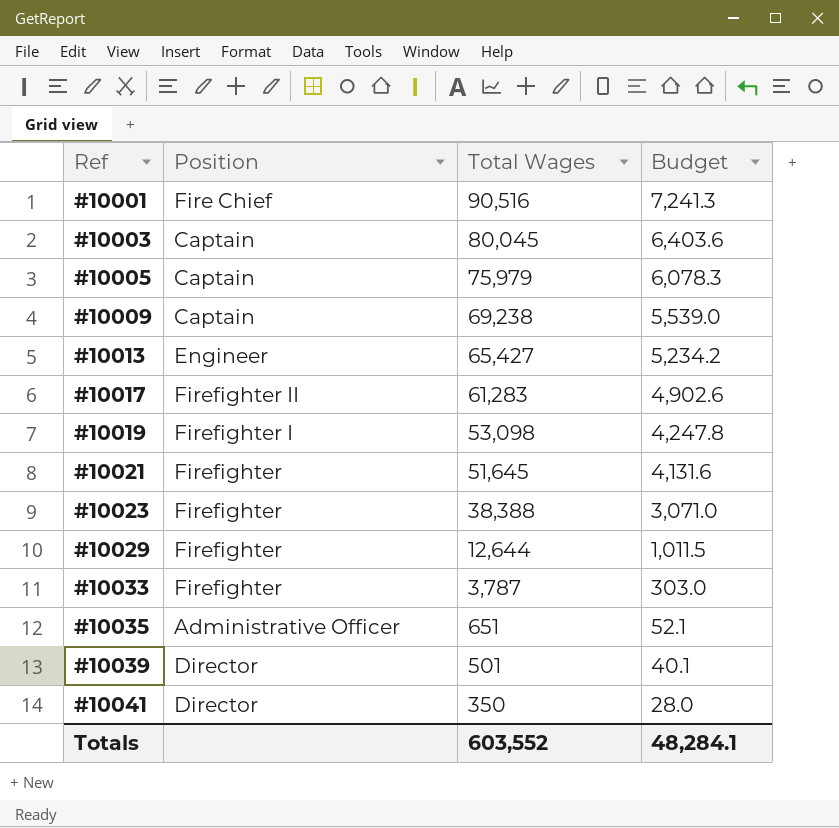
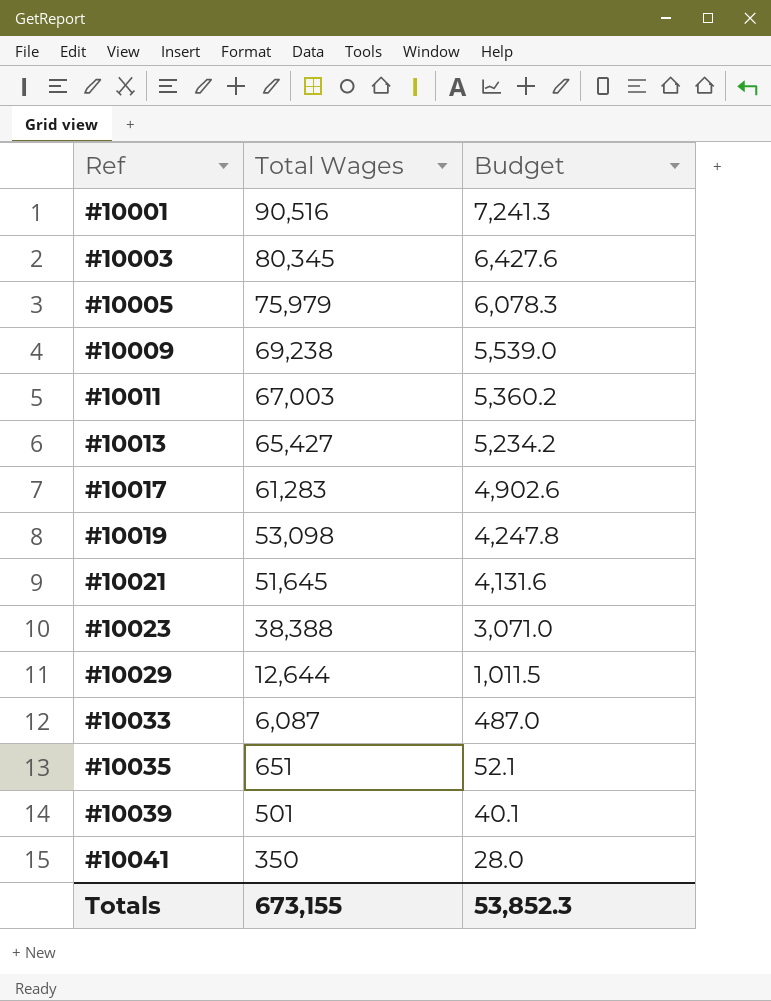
column Position | position: 2 -> none
#10003 | Total Wages: 80,045 -> 80,345
#10003 | Budget: 6,403.6 -> 6,427.6
row #10011: none -> 67,003 | 5,360.2
#10033 | Total Wages: 3,787 -> 6,087
#10033 | Budget: 303.0 -> 487.0
Totals | Total Wages: 603,552 -> 673,155
Totals | Budget: 48,284.1 -> 53,852.3

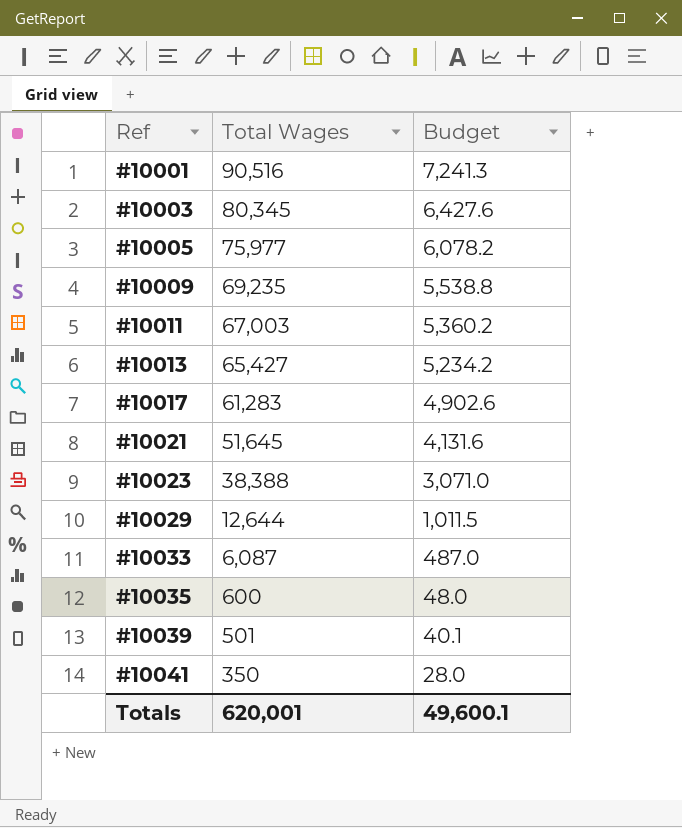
row #10019: 53,098 | 4,247.8 -> none
#10005 | Total Wages: 75,979 -> 75,977
#10005 | Budget: 6,078.3 -> 6,078.2
#10009 | Total Wages: 69,238 -> 69,235
#10009 | Budget: 5,539.0 -> 5,538.8
#10035 | Total Wages: 651 -> 600
#10035 | Budget: 52.1 -> 48.0
Totals | Total Wages: 673,155 -> 620,001
Totals | Budget: 53,852.3 -> 49,600.1

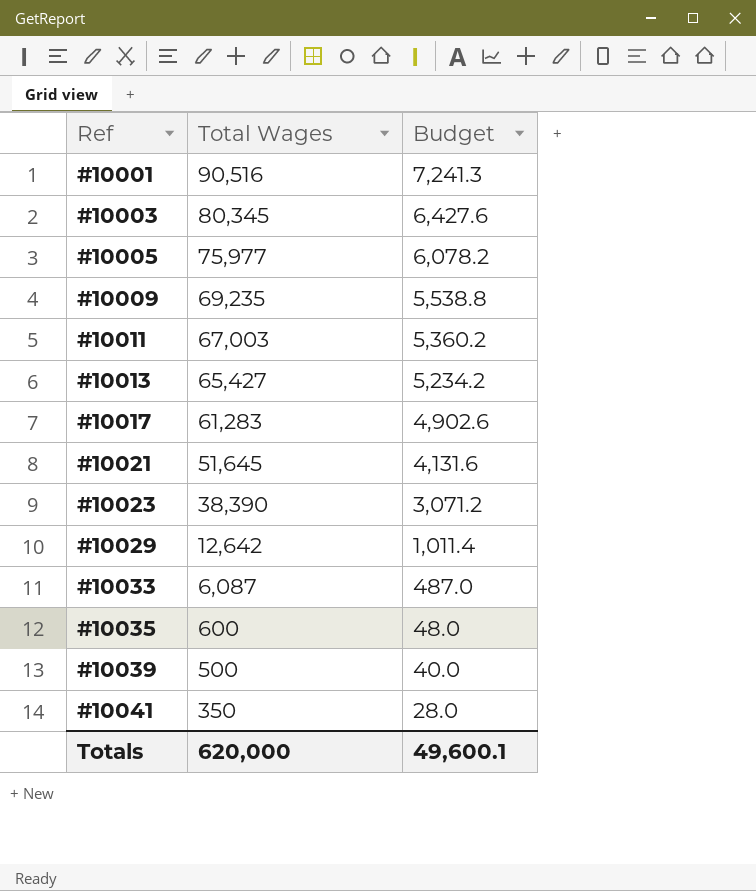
#10023 | Total Wages: 38,388 -> 38,390
#10023 | Budget: 3,071.0 -> 3,071.2
#10029 | Total Wages: 12,644 -> 12,642
#10029 | Budget: 1,011.5 -> 1,011.4
#10039 | Total Wages: 501 -> 500
#10039 | Budget: 40.1 -> 40.0
Totals | Total Wages: 620,001 -> 620,000

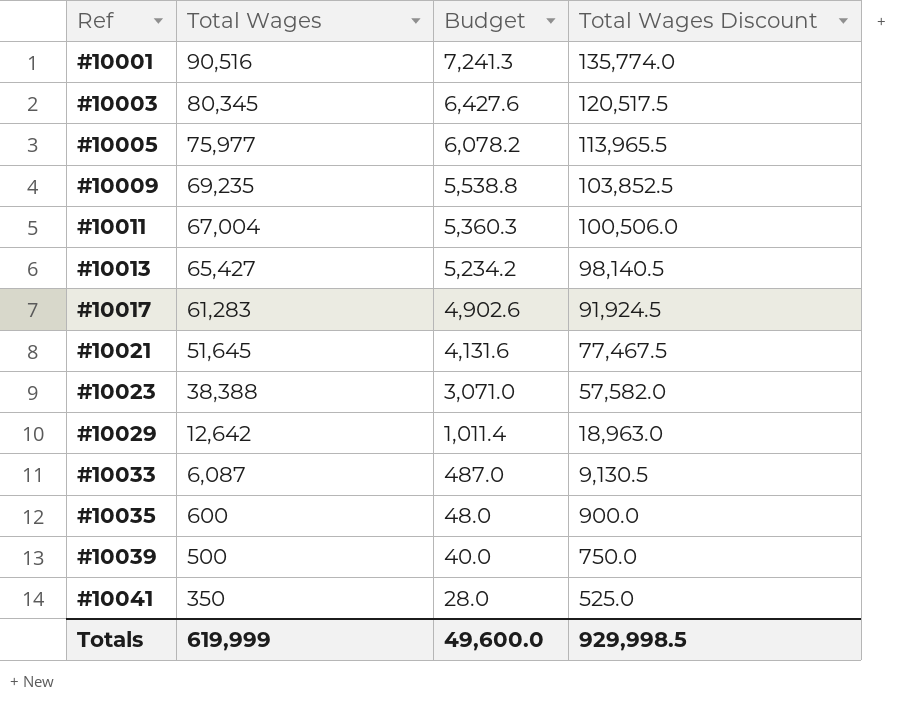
column Total Wages Discount | formula: none -> [Total Wages] * 1.5
#10011 | Total Wages: 67,003 -> 67,004
#10011 | Budget: 5,360.2 -> 5,360.3
#10023 | Total Wages: 38,390 -> 38,388
#10023 | Budget: 3,071.2 -> 3,071.0
Totals | Total Wages: 620,000 -> 619,999
Totals | Budget: 49,600.1 -> 49,600.0

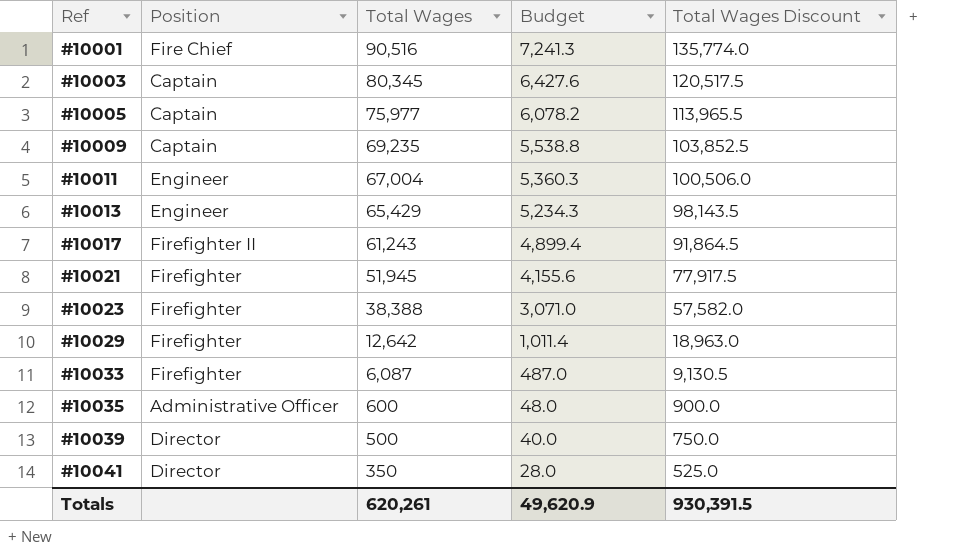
column Position | position: none -> 2
#10013 | Total Wages: 65,427 -> 65,429
#10013 | Budget: 5,234.2 -> 5,234.3
#10013 | Total Wages Discount: 98,140.5 -> 98,143.5
#10017 | Total Wages: 61,283 -> 61,243
#10017 | Budget: 4,902.6 -> 4,899.4
#10017 | Total Wages Discount: 91,924.5 -> 91,864.5
#10021 | Total Wages: 51,645 -> 51,945
#10021 | Budget: 4,131.6 -> 4,155.6
#10021 | Total Wages Discount: 77,467.5 -> 77,917.5
Totals | Total Wages: 619,999 -> 620,261
Totals | Budget: 49,600.0 -> 49,620.9
Totals | Total Wages Discount: 929,998.5 -> 930,391.5

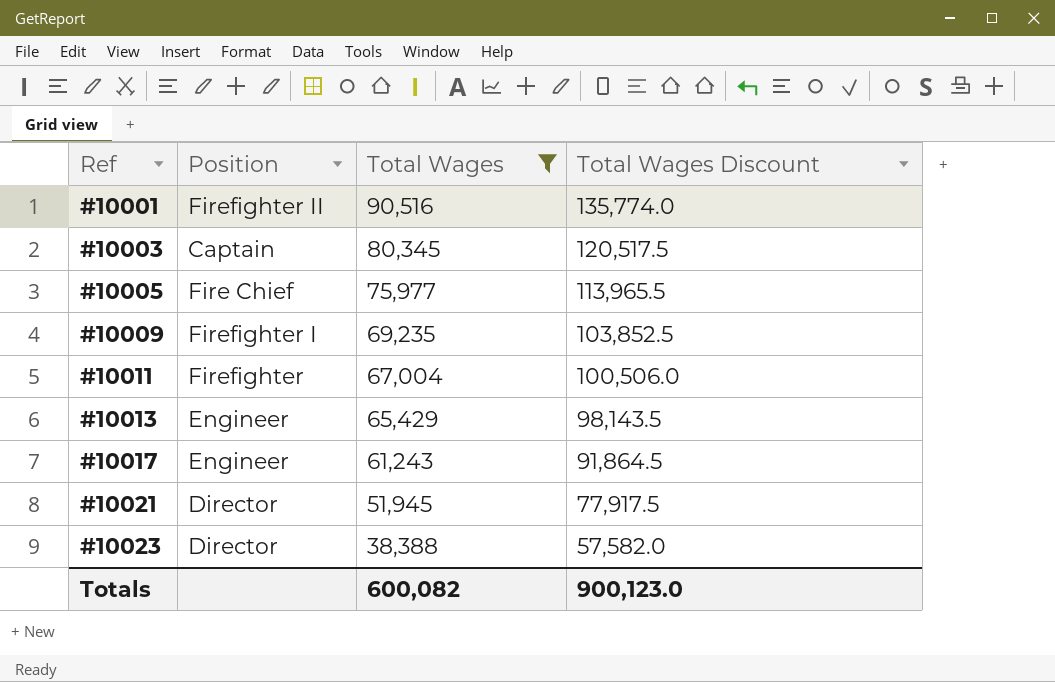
filter: none -> Total Wages >= 38,388
column Budget | formula: [Total Wages] * 0.08 -> none
#10001 | Position: Fire Chief -> Firefighter II
#10005 | Position: Captain -> Fire Chief
#10009 | Position: Captain -> Firefighter I
#10011 | Position: Engineer -> Firefighter
#10017 | Position: Firefighter II -> Engineer
#10021 | Position: Firefighter -> Director
#10023 | Position: Firefighter -> Director
Totals | Total Wages: 620,261 -> 600,082
Totals | Total Wages Discount: 930,391.5 -> 900,123.0

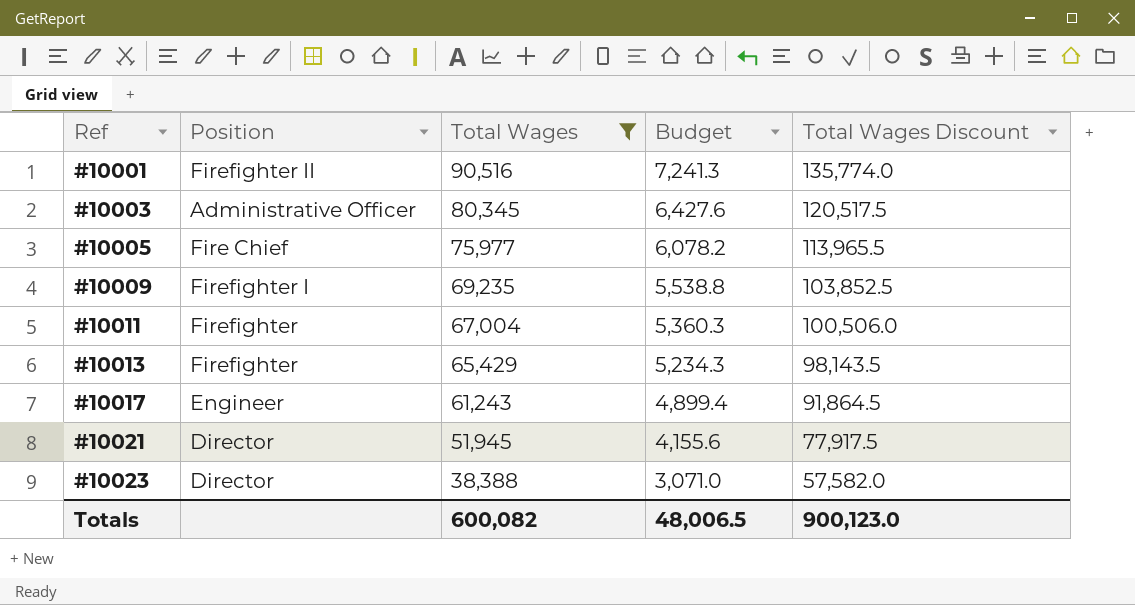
column Budget | formula: none -> [Total Wages] * 0.08
#10003 | Position: Captain -> Administrative Officer
#10013 | Position: Engineer -> Firefighter

